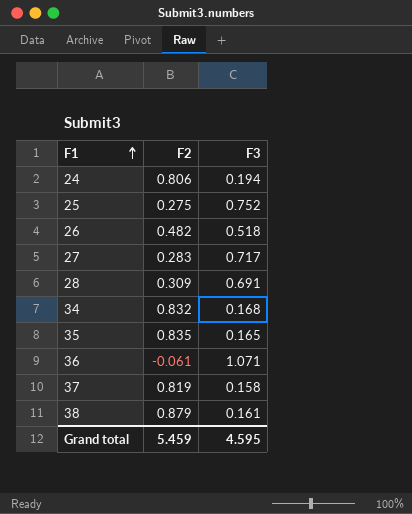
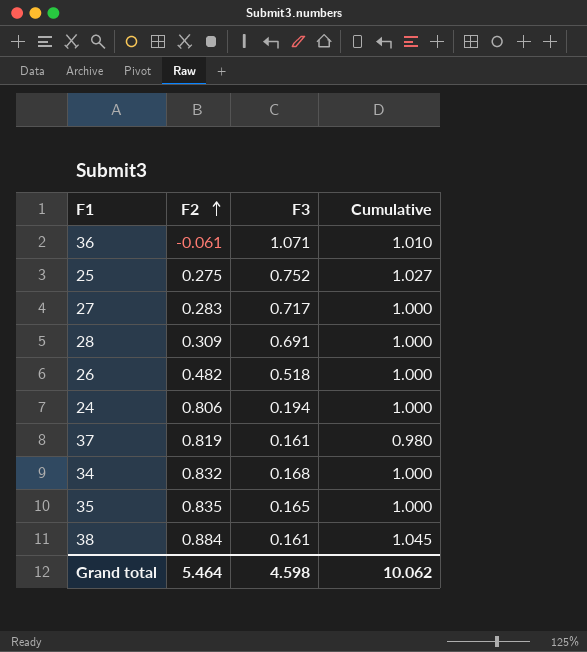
row order: F1 ascending -> F2 ascending
column Cumulative | formula: none -> [F2] + [F3]
37 | F3: 0.158 -> 0.161
38 | F2: 0.879 -> 0.884
Grand total | F2: 5.459 -> 5.464
Grand total | F3: 4.595 -> 4.598

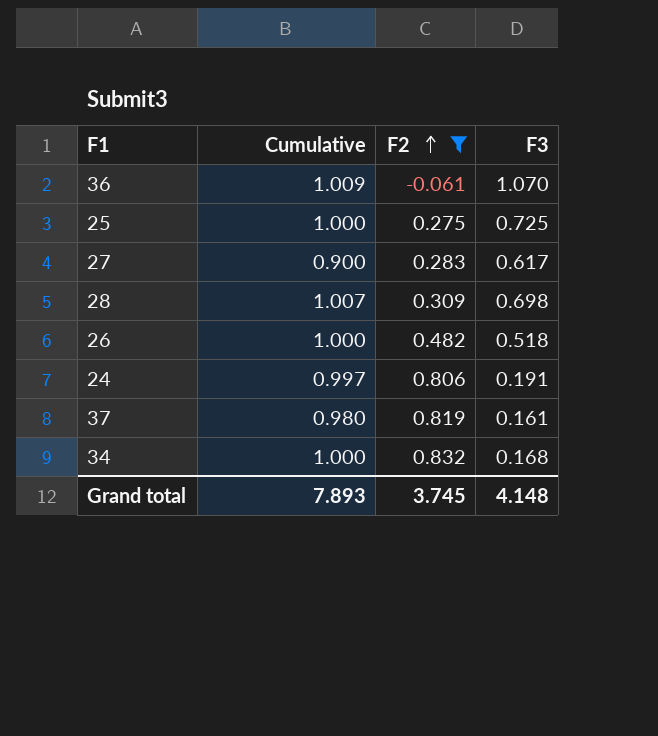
filter: none -> F2 <= 0.832
column Cumulative | position: 4 -> 2
36 | Cumulative: 1.010 -> 1.009
36 | F3: 1.071 -> 1.070
25 | Cumulative: 1.027 -> 1.000
25 | F3: 0.752 -> 0.725
27 | Cumulative: 1.000 -> 0.900
27 | F3: 0.717 -> 0.617
28 | Cumulative: 1.000 -> 1.007
28 | F3: 0.691 -> 0.698
24 | Cumulative: 1.000 -> 0.997
24 | F3: 0.194 -> 0.191
Grand total | Cumulative: 10.062 -> 7.893
Grand total | F2: 5.464 -> 3.745
Grand total | F3: 4.598 -> 4.148

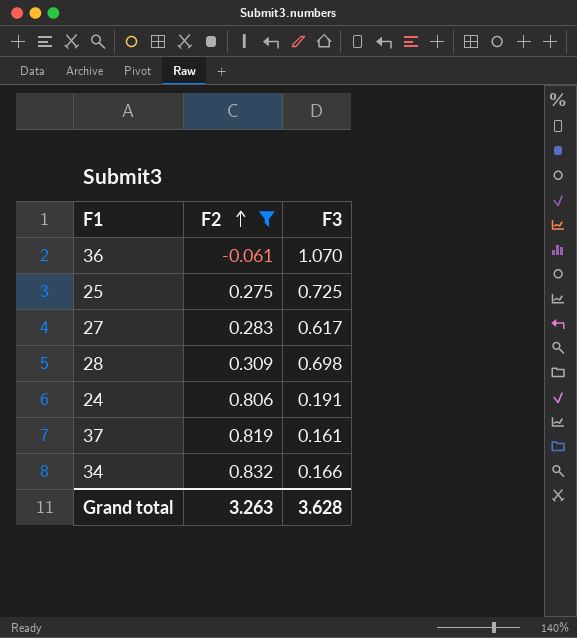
column Cumulative | formula: [F2] + [F3] -> none
row 26: 1.000 | 0.482 | 0.518 -> none
34 | F3: 0.168 -> 0.166
Grand total | F2: 3.745 -> 3.263
Grand total | F3: 4.148 -> 3.628

